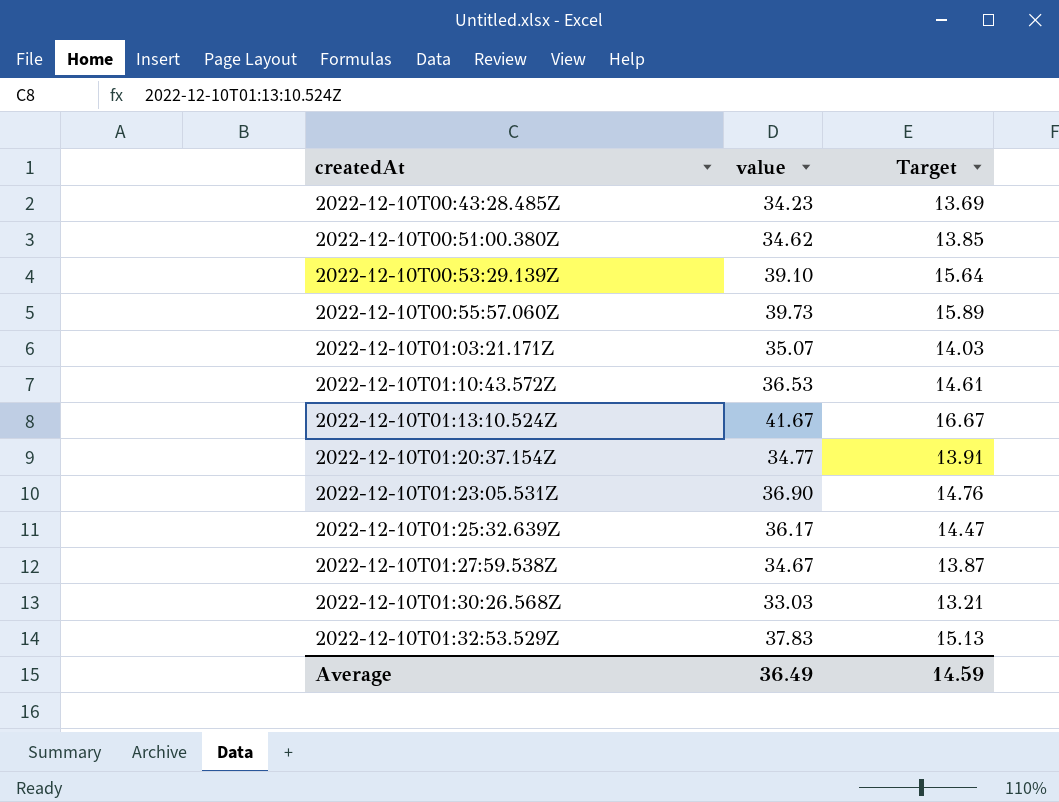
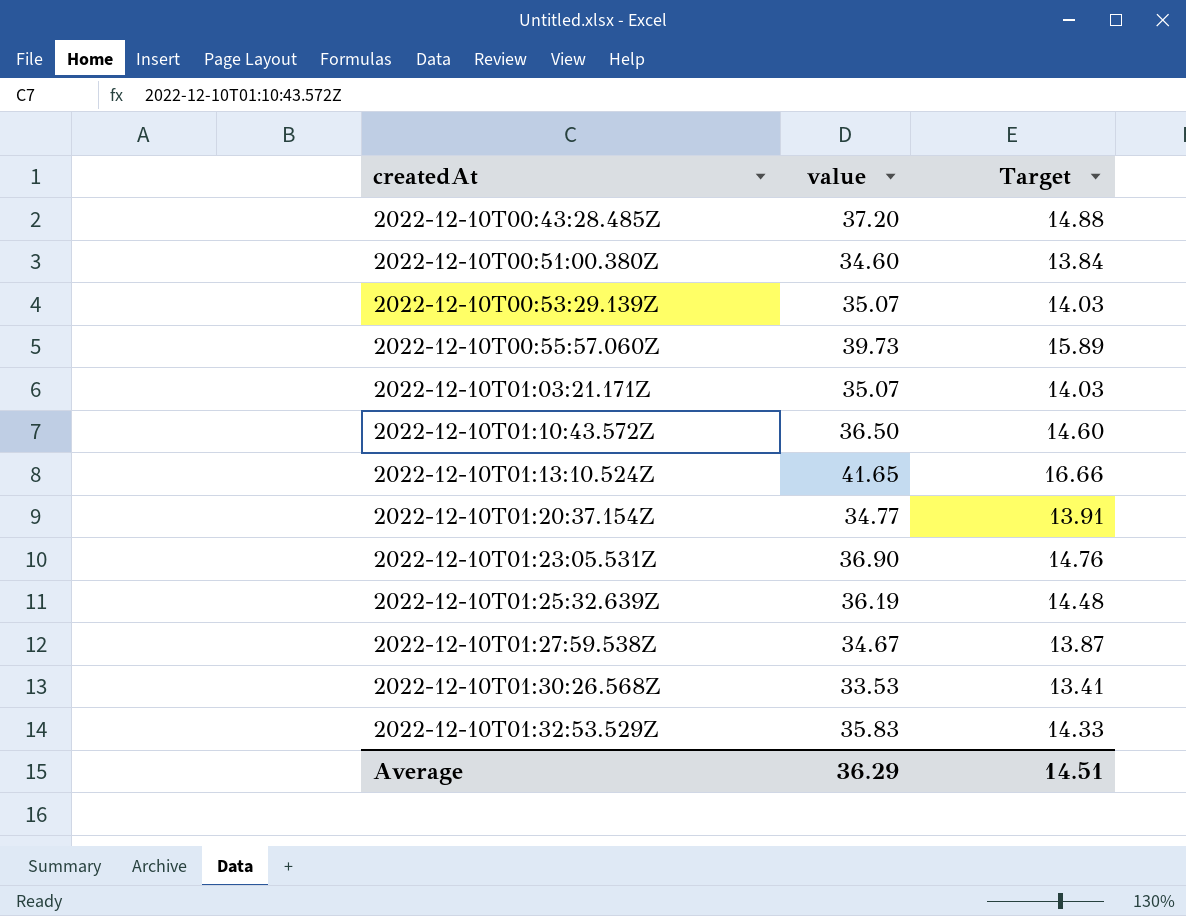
2022-12-10T00:43:28.485Z | value: 34.23 -> 37.20
2022-12-10T00:43:28.485Z | Target: 13.69 -> 14.88
2022-12-10T00:51:00.380Z | value: 34.62 -> 34.60
2022-12-10T00:51:00.380Z | Target: 13.85 -> 13.84
2022-12-10T00:53:29.139Z | value: 39.10 -> 35.07
2022-12-10T00:53:29.139Z | Target: 15.64 -> 14.03
2022-12-10T01:10:43.572Z | value: 36.53 -> 36.50
2022-12-10T01:10:43.572Z | Target: 14.61 -> 14.60
2022-12-10T01:13:10.524Z | value: 41.67 -> 41.65
2022-12-10T01:13:10.524Z | Target: 16.67 -> 16.66
2022-12-10T01:25:32.639Z | value: 36.17 -> 36.19
2022-12-10T01:25:32.639Z | Target: 14.47 -> 14.48
2022-12-10T01:30:26.568Z | value: 33.03 -> 33.53
2022-12-10T01:30:26.568Z | Target: 13.21 -> 13.41
2022-12-10T01:32:53.529Z | value: 37.83 -> 35.83
2022-12-10T01:32:53.529Z | Target: 15.13 -> 14.33
Average | value: 36.49 -> 36.29
Average | Target: 14.59 -> 14.51

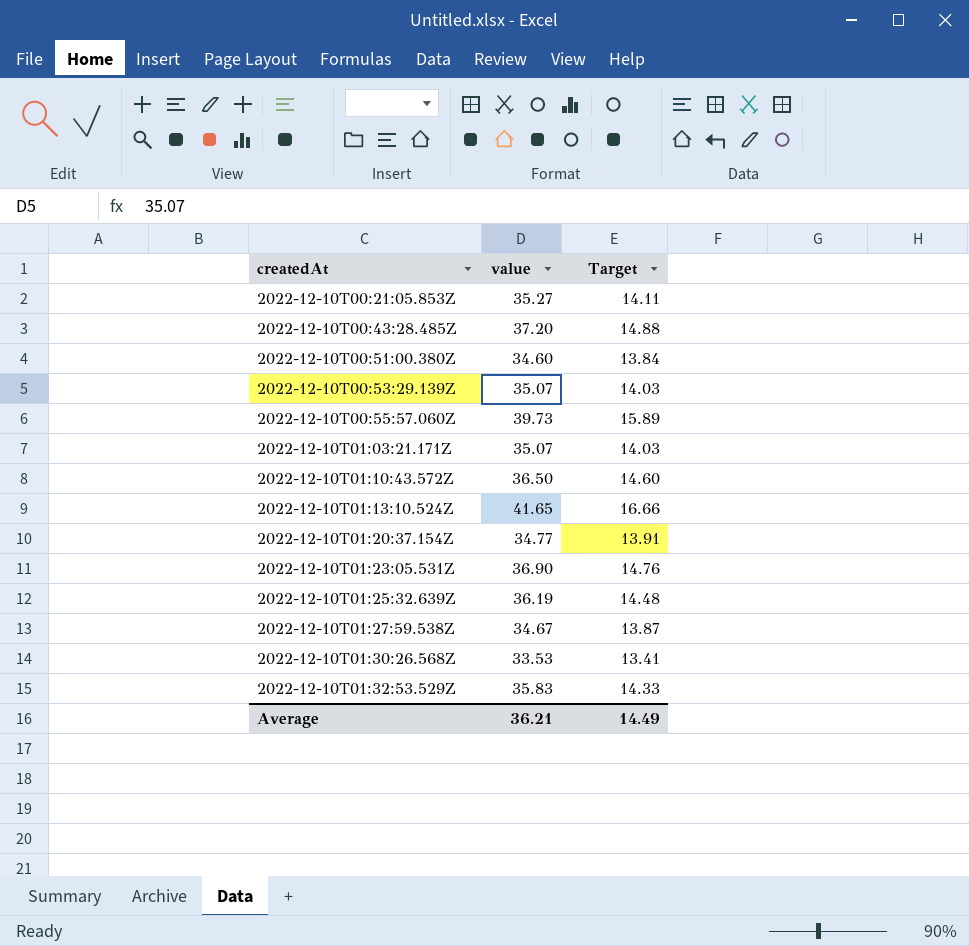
row 2022-12-10T00:21:05.853Z: none -> 35.27 | 14.11
Average | value: 36.29 -> 36.21
Average | Target: 14.51 -> 14.49

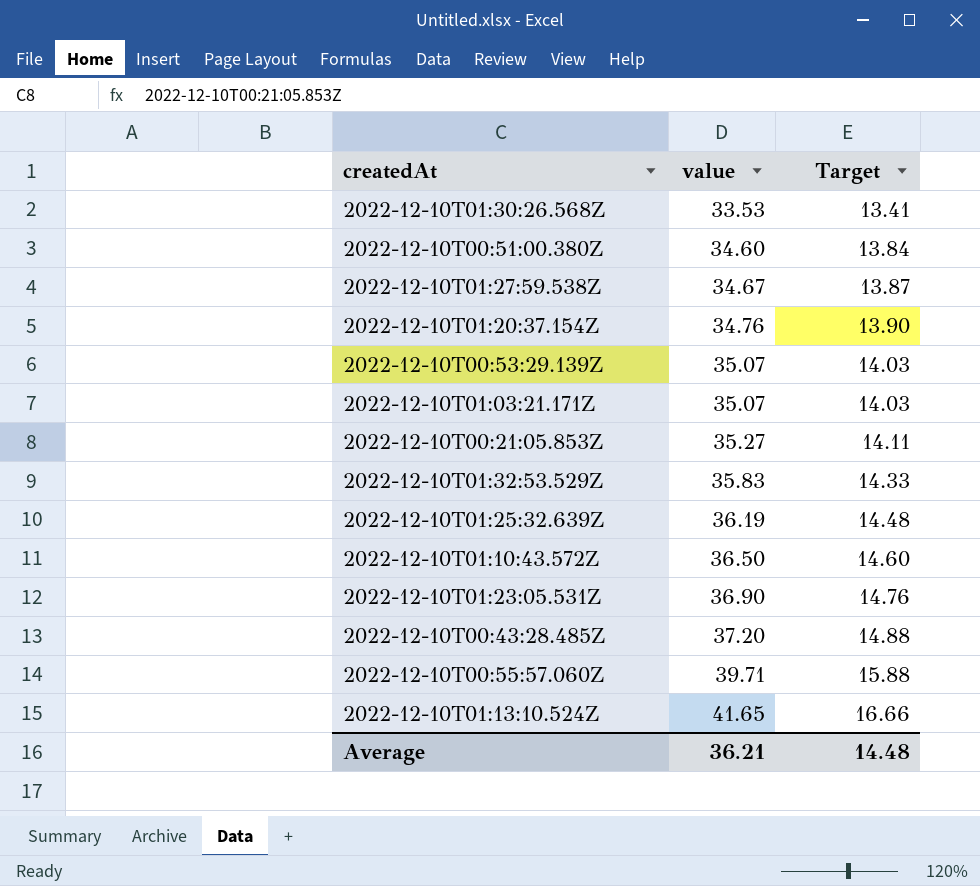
row order: createdAt ascending -> value ascending
2022-12-10T01:20:37.154Z | value: 34.77 -> 34.76
2022-12-10T01:20:37.154Z | Target: 13.91 -> 13.90
2022-12-10T00:55:57.060Z | value: 39.73 -> 39.71
2022-12-10T00:55:57.060Z | Target: 15.89 -> 15.88
Average | Target: 14.49 -> 14.48

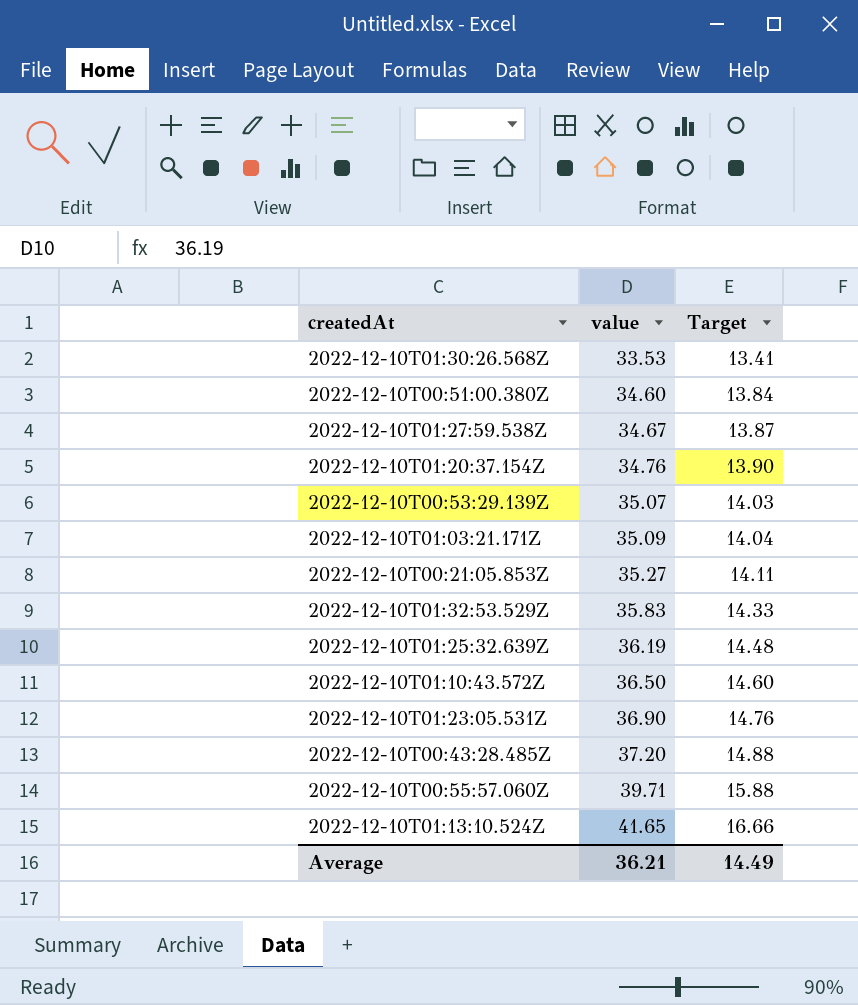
2022-12-10T01:03:21.171Z | value: 35.07 -> 35.09
2022-12-10T01:03:21.171Z | Target: 14.03 -> 14.04
Average | Target: 14.48 -> 14.49

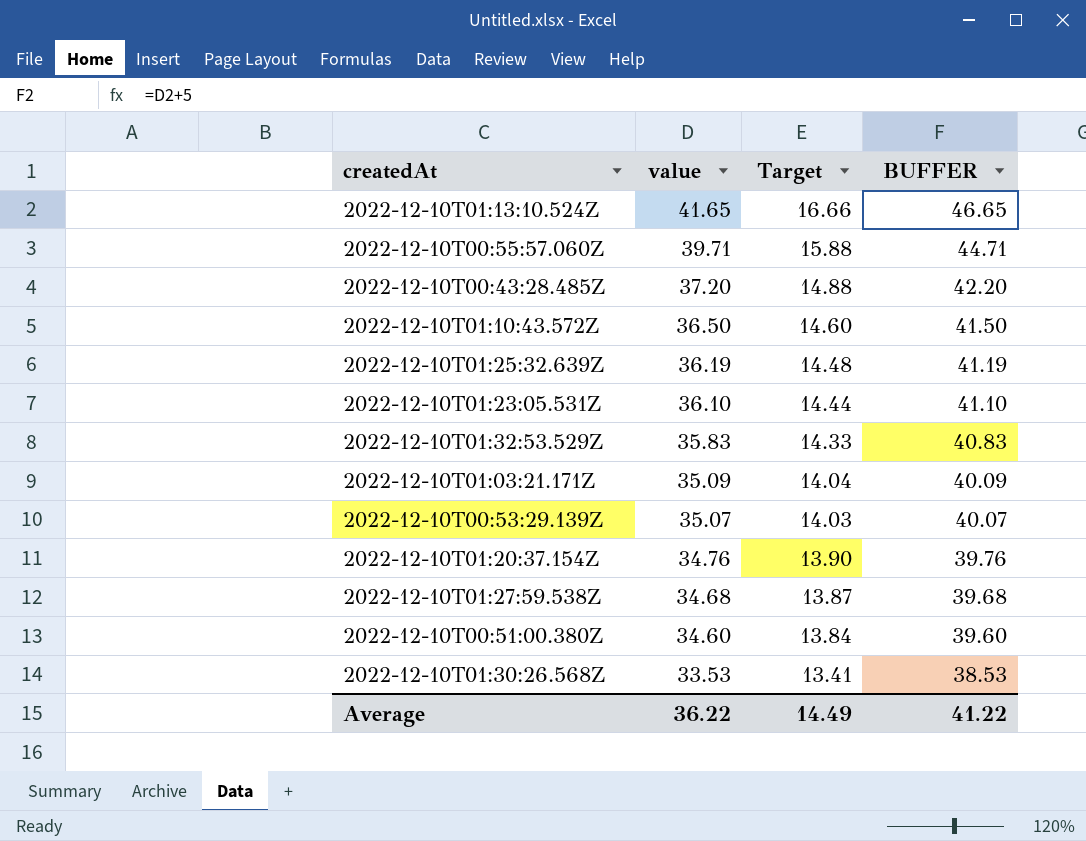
row order: value ascending -> value descending
column BUFFER | formula: none -> [value] + 5
row 2022-12-10T00:21:05.853Z: 35.27 | 14.11 -> none
2022-12-10T01:23:05.531Z | value: 36.90 -> 36.10
2022-12-10T01:23:05.531Z | Target: 14.76 -> 14.44
2022-12-10T01:27:59.538Z | value: 34.67 -> 34.68
Average | value: 36.21 -> 36.22

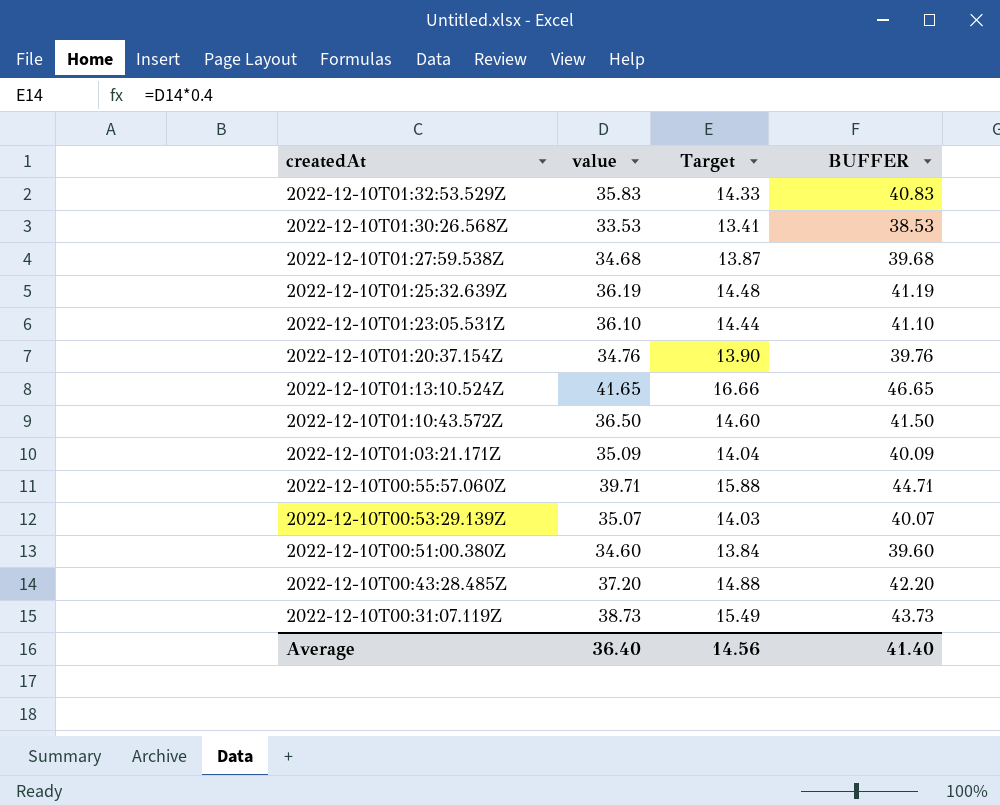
row order: value descending -> createdAt descending
row 2022-12-10T00:31:07.119Z: none -> 38.73 | 15.49 | 43.73
Average | value: 36.22 -> 36.40
Average | Target: 14.49 -> 14.56
Average | BUFFER: 41.22 -> 41.40

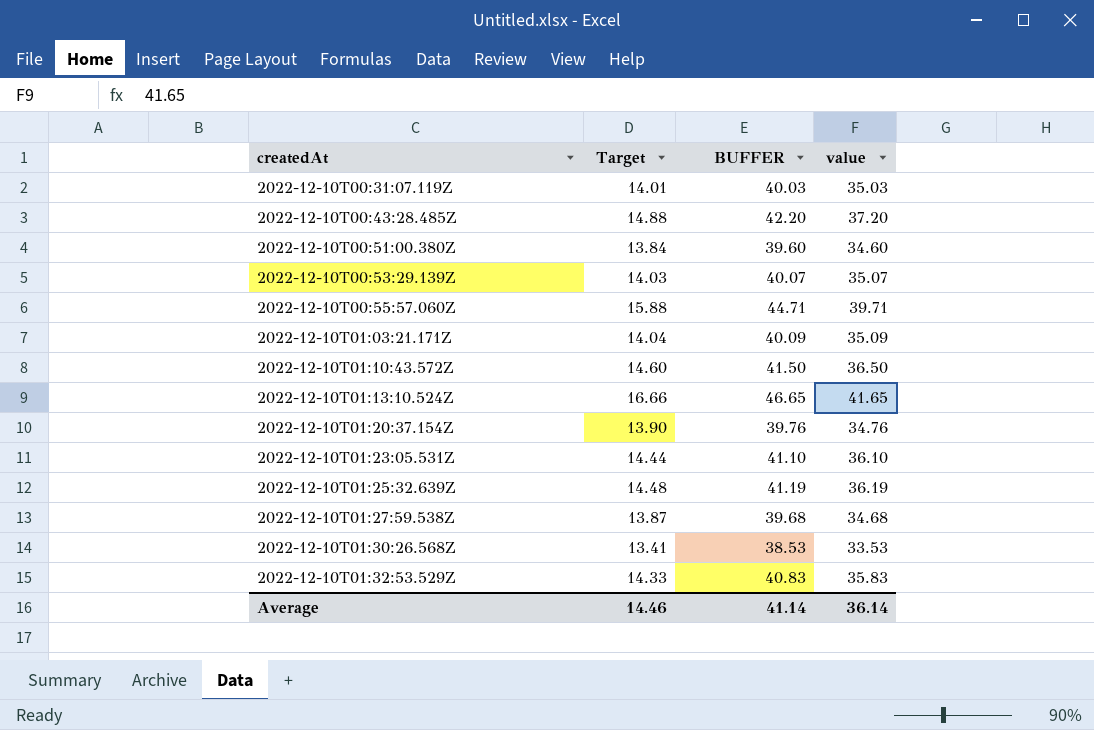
row order: createdAt descending -> createdAt ascending
column value | position: 2 -> 4
2022-12-10T00:31:07.119Z | Target: 15.49 -> 14.01
2022-12-10T00:31:07.119Z | BUFFER: 43.73 -> 40.03
2022-12-10T00:31:07.119Z | value: 38.73 -> 35.03
Average | Target: 14.56 -> 14.46
Average | BUFFER: 41.40 -> 41.14
Average | value: 36.40 -> 36.14

